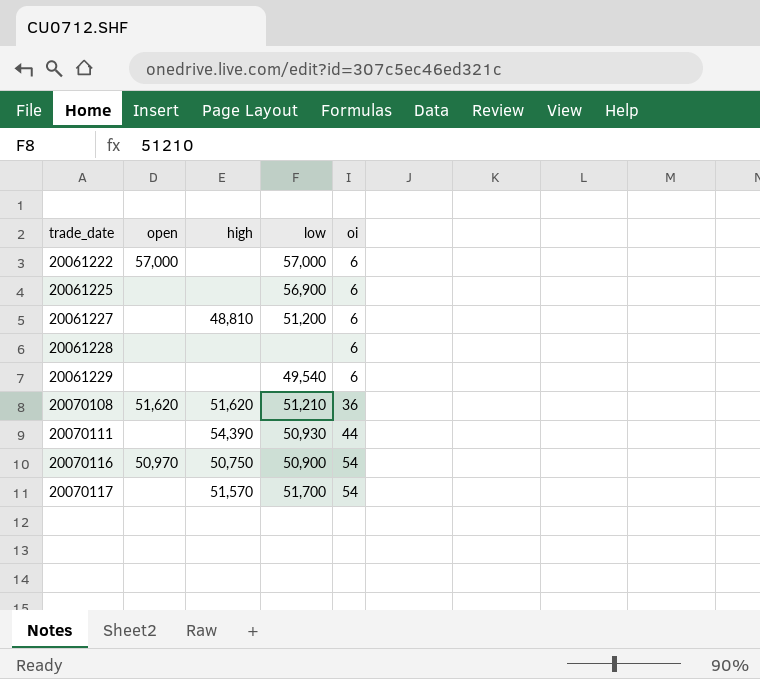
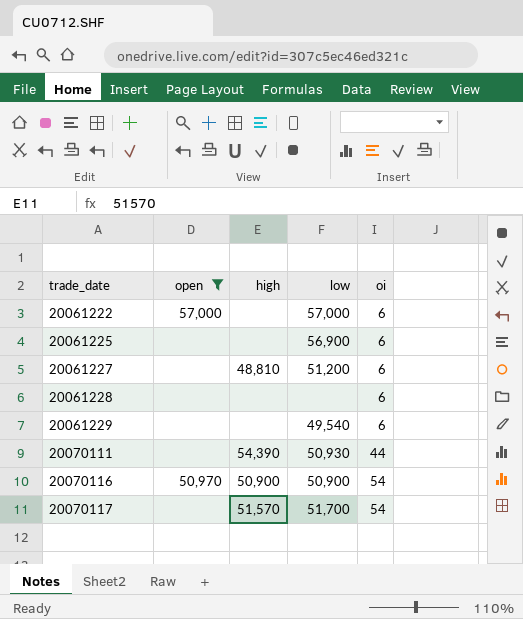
filter: none -> open != 51,620
20070116 | high: 50,750 -> 50,900

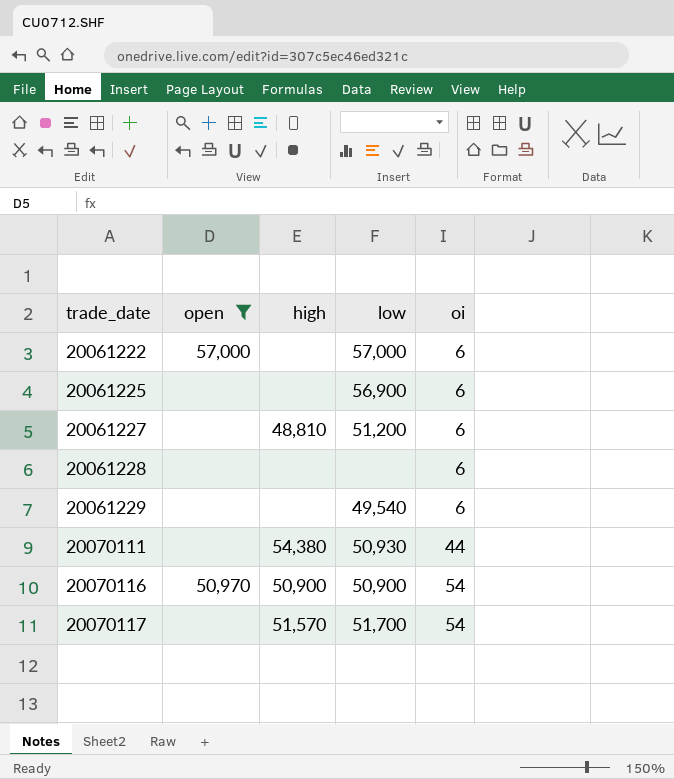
20070111 | high: 54,390 -> 54,380

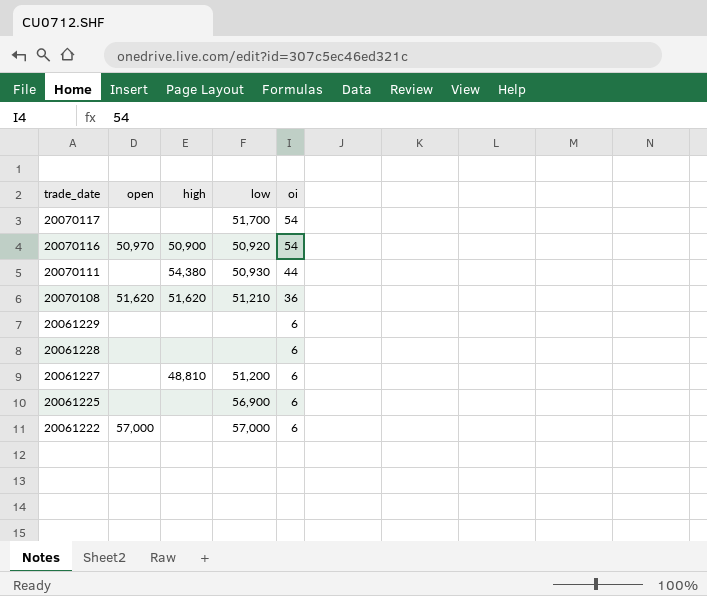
filter: open != 51,620 -> none
row order: trade_date ascending -> trade_date descending
20070117 | high: 51,570 -> none
20070116 | low: 50,900 -> 50,920
20061229 | low: 49,540 -> none

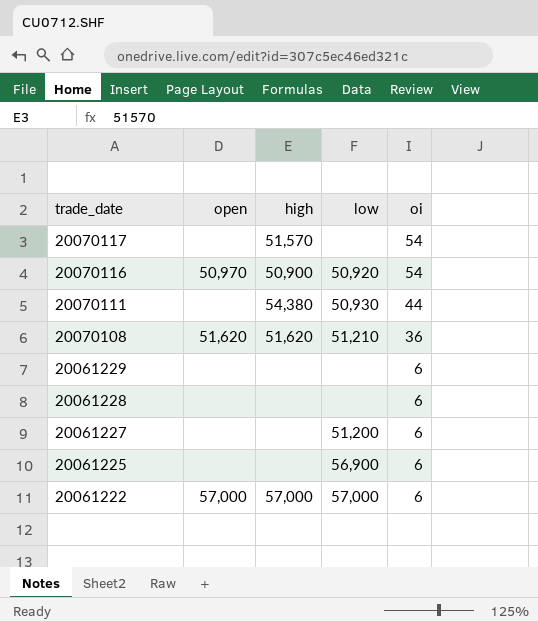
20070117 | high: none -> 51,570
20070117 | low: 51,700 -> none
20061227 | high: 48,810 -> none
20061222 | high: none -> 57,000

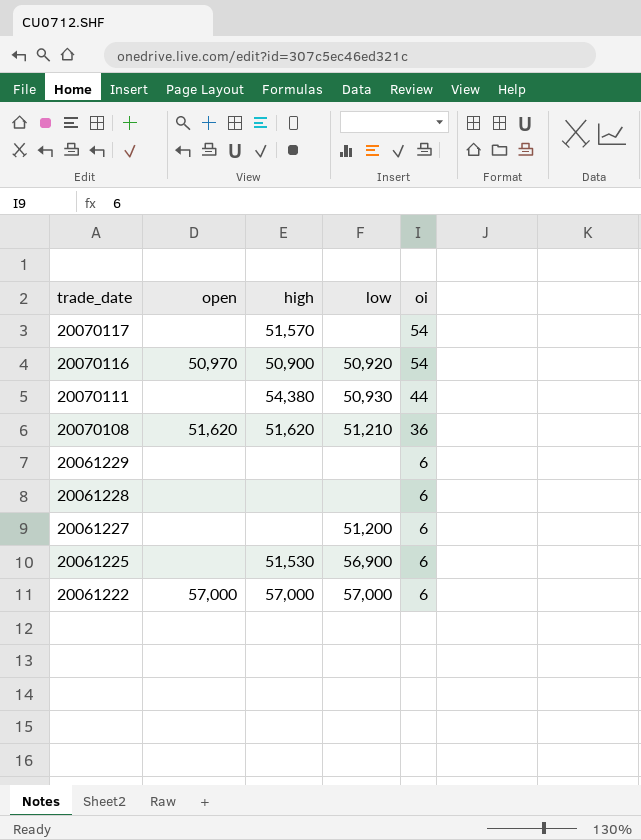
20061225 | high: none -> 51,530

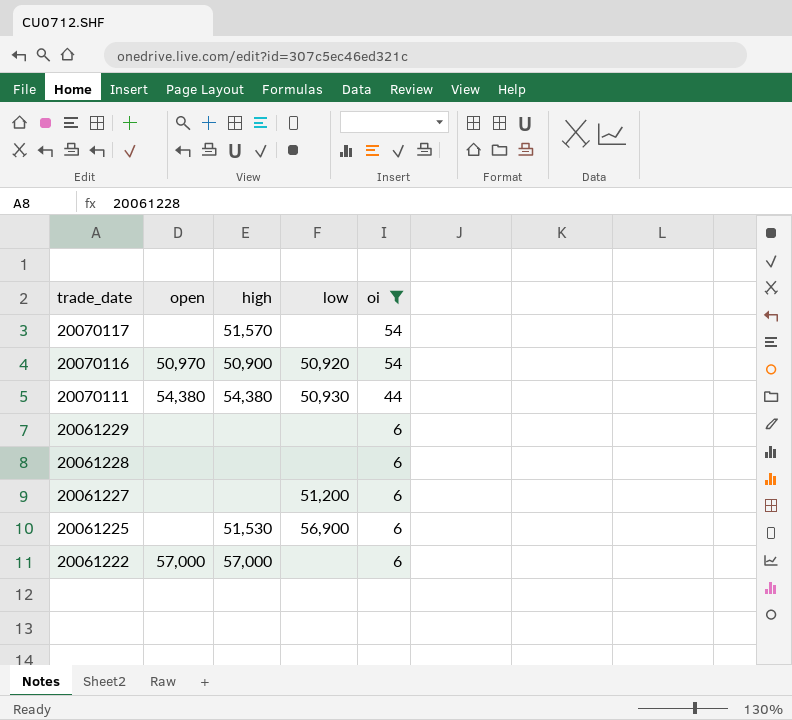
filter: none -> oi != 36
20070111 | open: none -> 54,380
20061222 | low: 57,000 -> none

